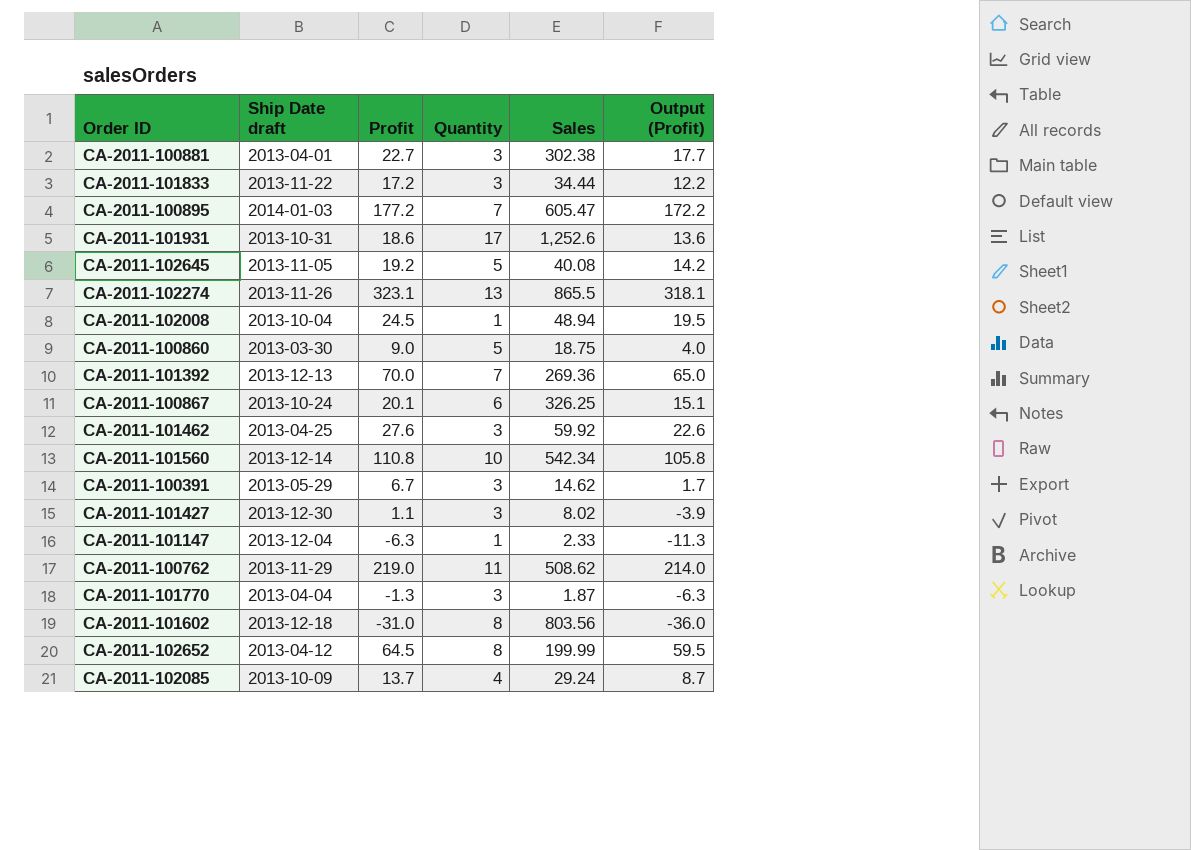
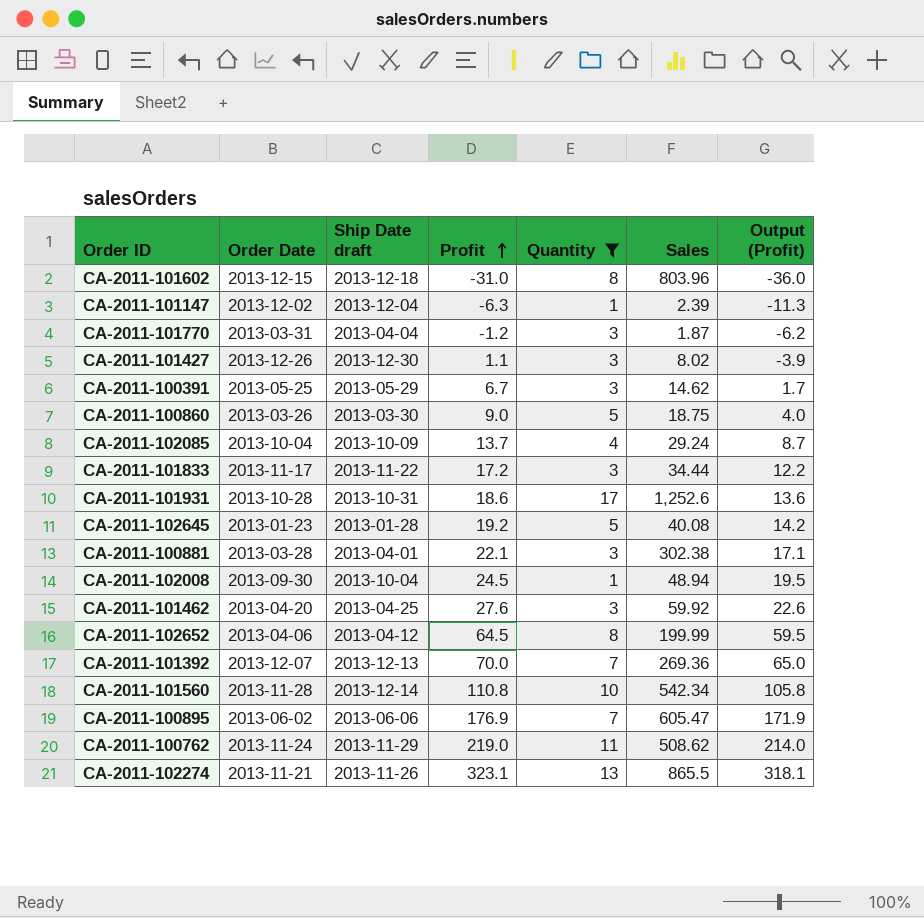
filter: none -> Quantity != 6
row order: none -> Profit ascending
column Order Date | position: none -> 2
CA-2011-101602 | Sales: 803.56 -> 803.96
CA-2011-101147 | Sales: 2.33 -> 2.39
CA-2011-101770 | Profit: -1.3 -> -1.2
CA-2011-101770 | Output (Profit): -6.3 -> -6.2
CA-2011-102645 | Ship Date draft: 2013-11-05 -> 2013-01-28
CA-2011-100881 | Profit: 22.7 -> 22.1
CA-2011-100881 | Output (Profit): 17.7 -> 17.1
CA-2011-100895 | Ship Date draft: 2014-01-03 -> 2013-06-06
CA-2011-100895 | Profit: 177.2 -> 176.9
CA-2011-100895 | Output (Profit): 172.2 -> 171.9

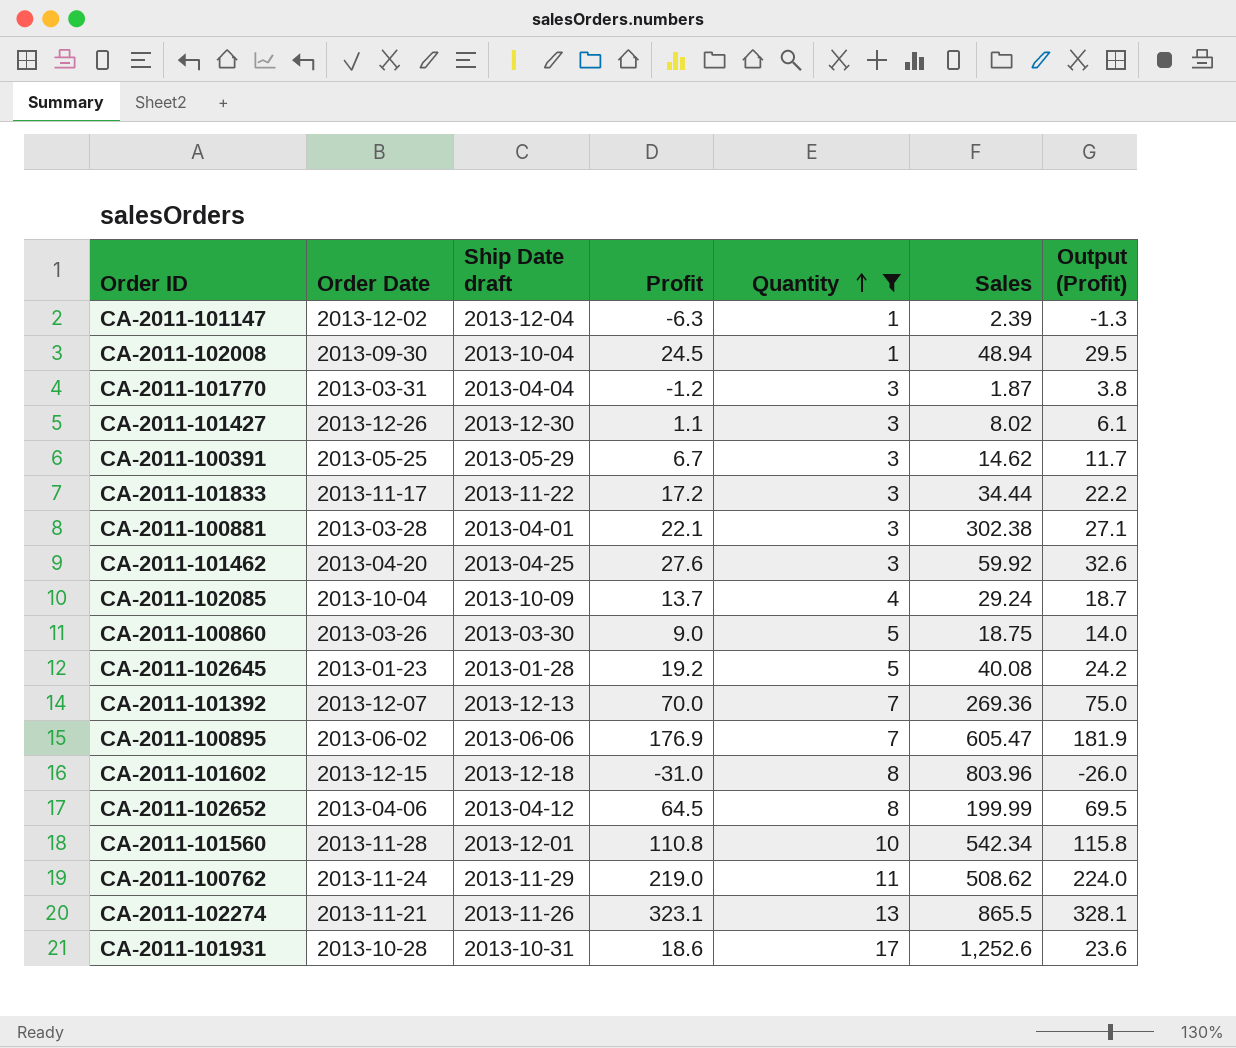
row order: Profit ascending -> Quantity ascending
column Output (Profit) | formula: [Profit] - 5 -> [Profit] + 5
CA-2011-101560 | Ship Date draft: 2013-12-14 -> 2013-12-01

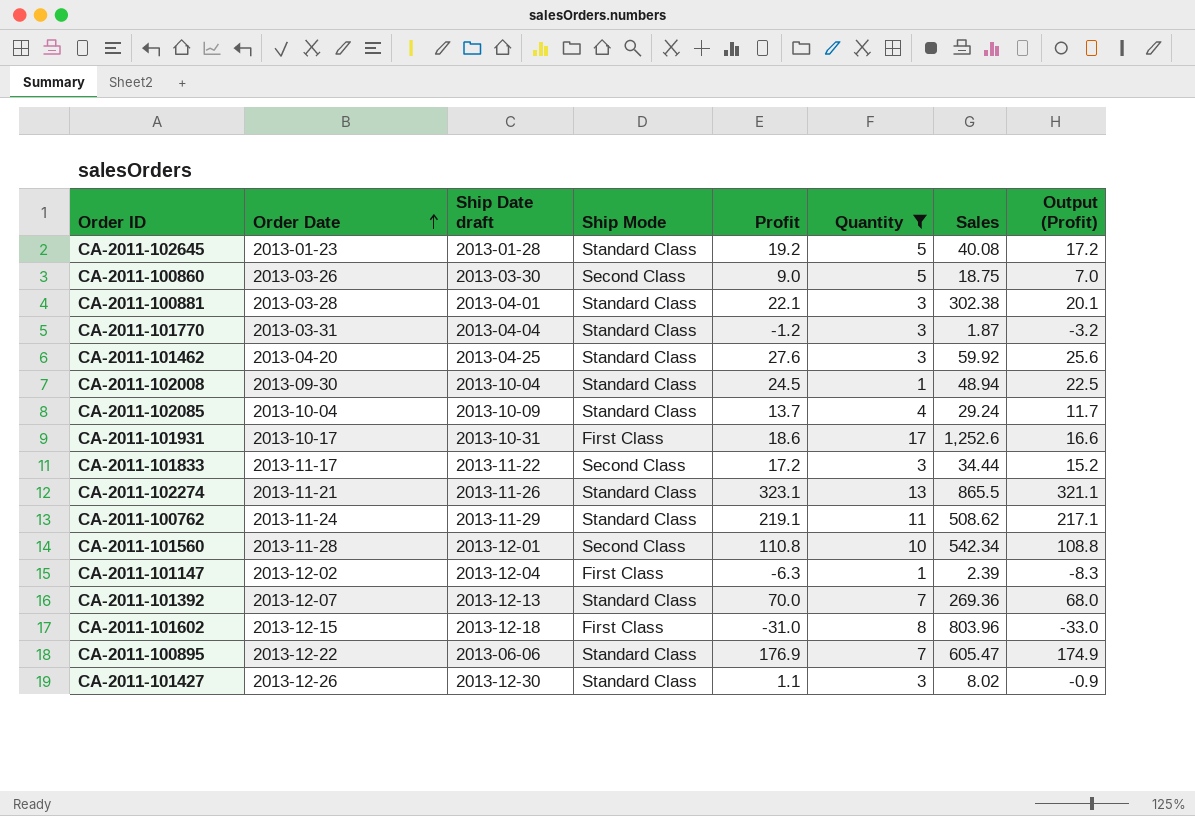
row order: Quantity ascending -> Order Date ascending
column Ship Mode | position: none -> 4
column Output (Profit) | formula: [Profit] + 5 -> [Profit] - 2
row CA-2011-100391: 2013-05-25 | 2013-05-29 | 6.7 | 3 | 14.62 | 11.7 -> none
row CA-2011-102652: 2013-04-06 | 2013-04-12 | 64.5 | 8 | 199.99 | 69.5 -> none
CA-2011-101931 | Order Date: 2013-10-28 -> 2013-10-17
CA-2011-100762 | Profit: 219.0 -> 219.1
CA-2011-100895 | Order Date: 2013-06-02 -> 2013-12-22

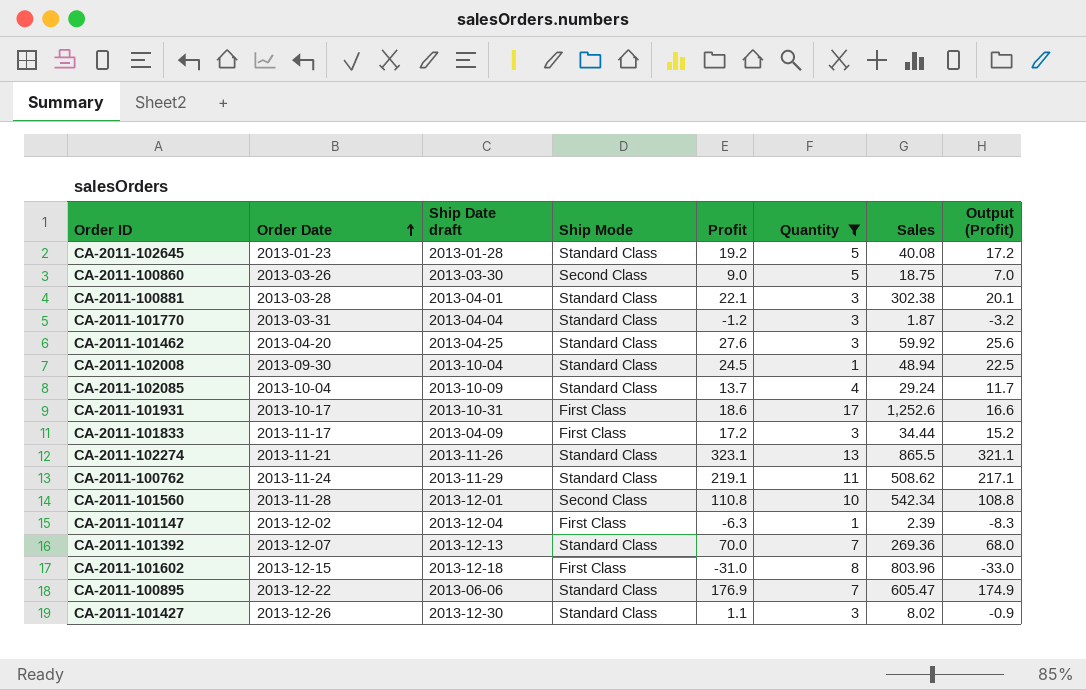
CA-2011-101833 | Ship Date draft: 2013-11-22 -> 2013-04-09
CA-2011-101833 | Ship Mode: Second Class -> First Class

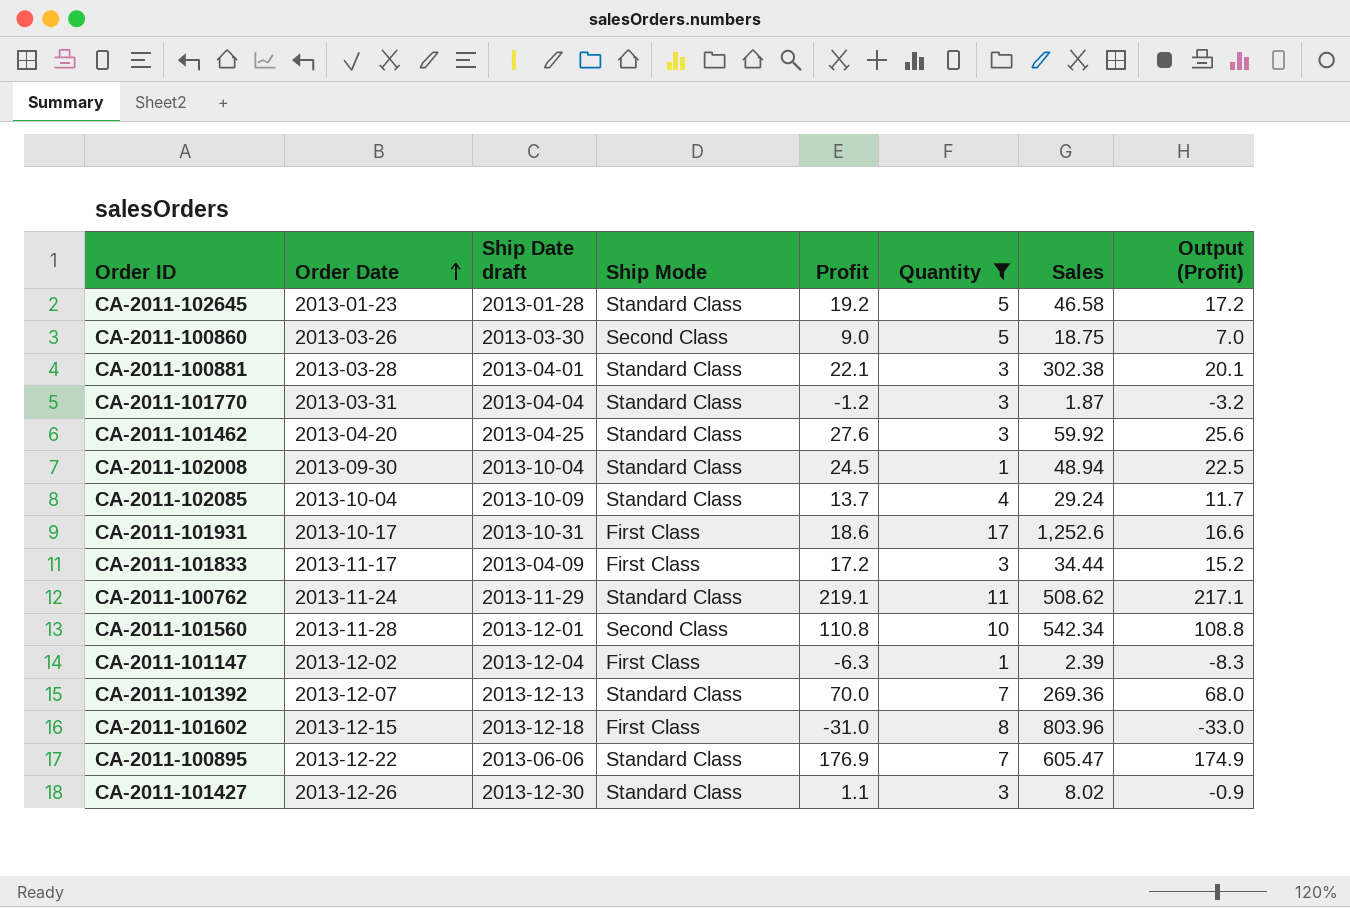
row CA-2011-102274: 2013-11-21 | 2013-11-26 | Standard Class | 323.1 | 13 | 865.5 | 321.1 -> none
CA-2011-102645 | Sales: 40.08 -> 46.58

